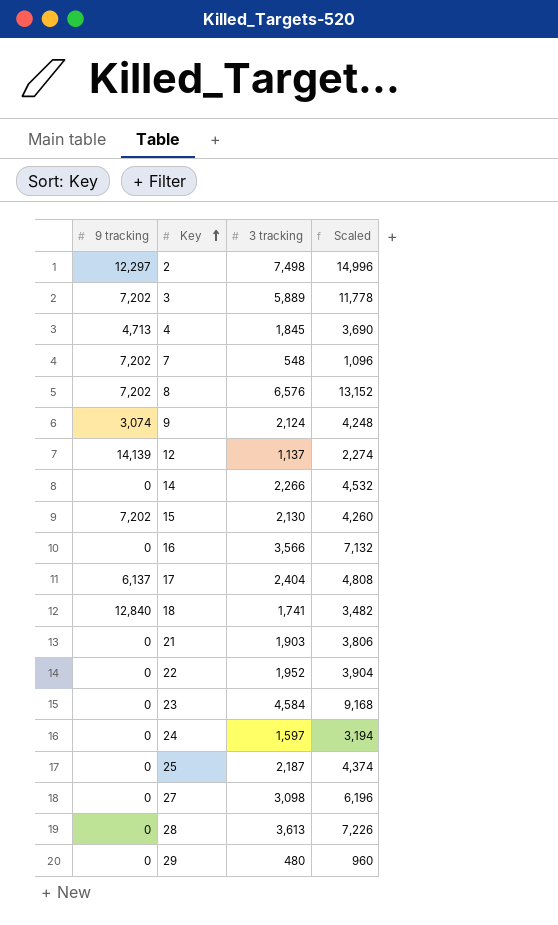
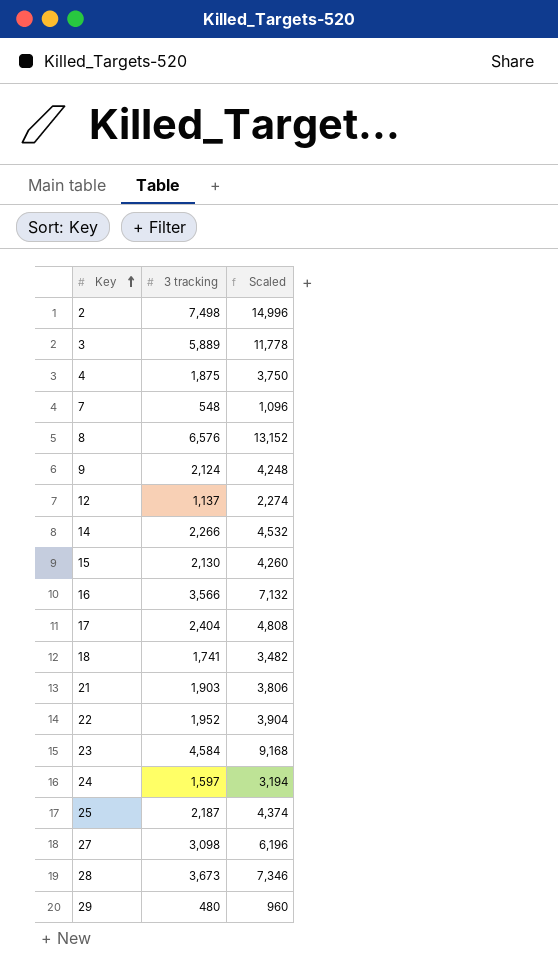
column 9 tracking | position: 1 -> none
4 | 3 tracking: 1,845 -> 1,875
4 | Scaled: 3,690 -> 3,750
28 | 3 tracking: 3,613 -> 3,673
28 | Scaled: 7,226 -> 7,346

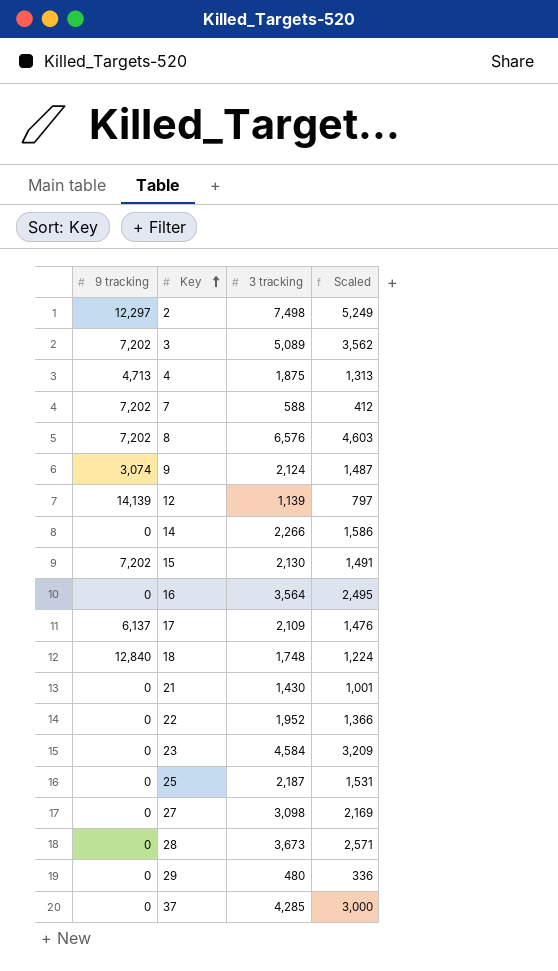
column 9 tracking | position: none -> 1
column Scaled | formula: [3 tracking] * 2 -> [3 tracking] * 0.7
row 24: 1,597 | 3,194 -> none
3 | 3 tracking: 5,889 -> 5,089
7 | 3 tracking: 548 -> 588
12 | 3 tracking: 1,137 -> 1,139
16 | 3 tracking: 3,566 -> 3,564
17 | 3 tracking: 2,404 -> 2,109
18 | 3 tracking: 1,741 -> 1,748
21 | 3 tracking: 1,903 -> 1,430
row 37: none -> 0 | 4,285 | 3,000

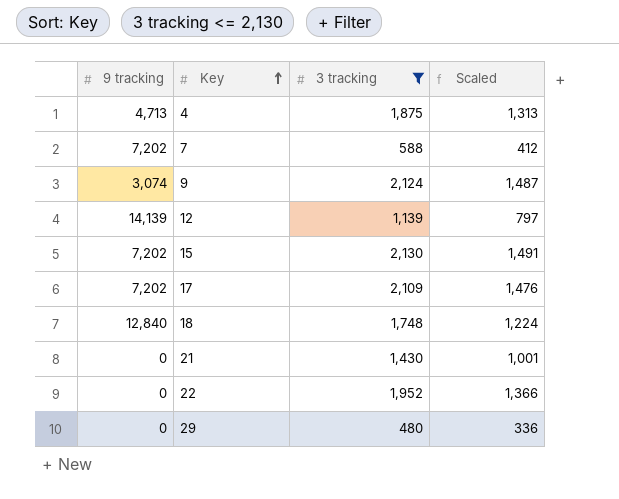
filter: none -> 3 tracking <= 2,130
17 | 9 tracking: 6,137 -> 7,202

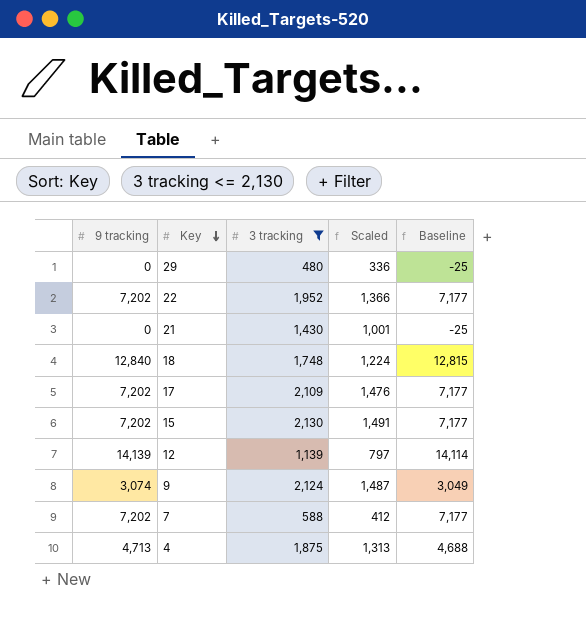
row order: Key ascending -> Key descending
column Baseline | formula: none -> [9 tracking] - 25
22 | 9 tracking: 0 -> 7,202

